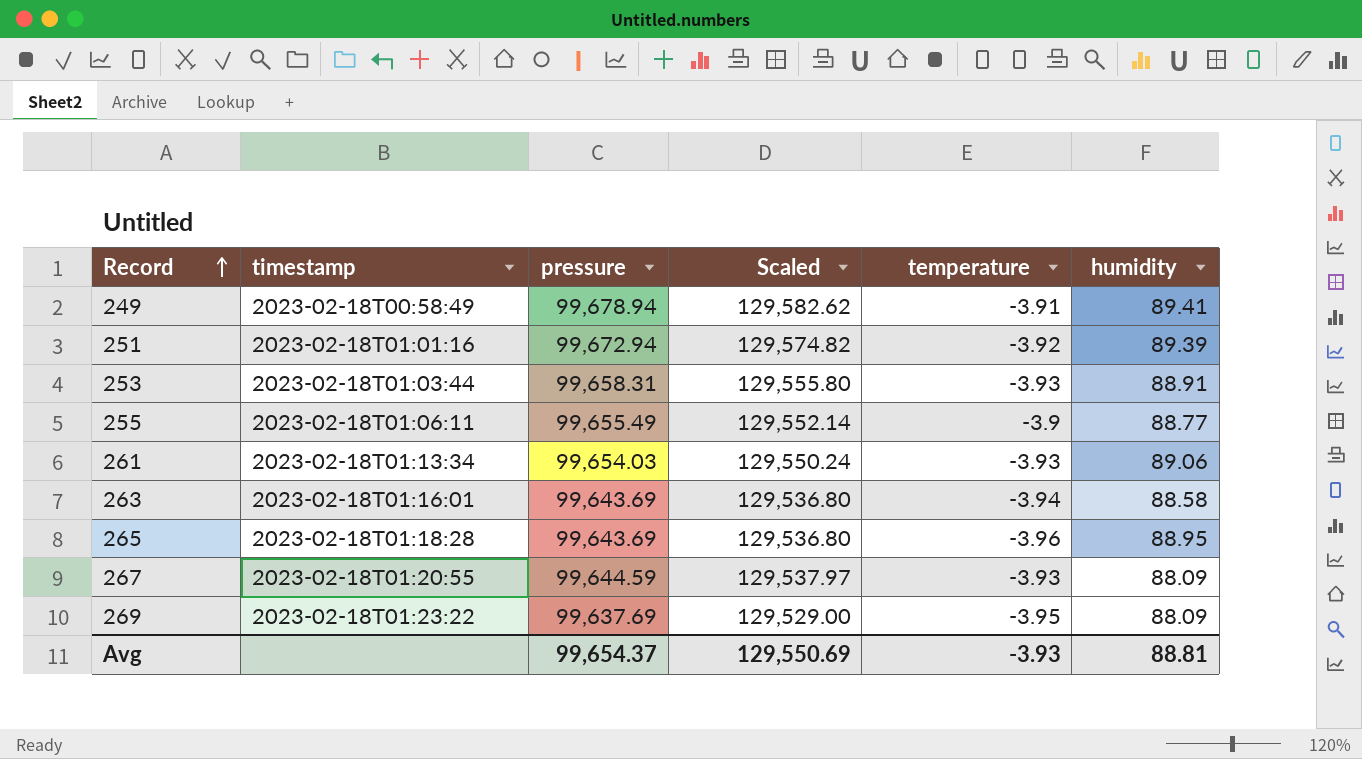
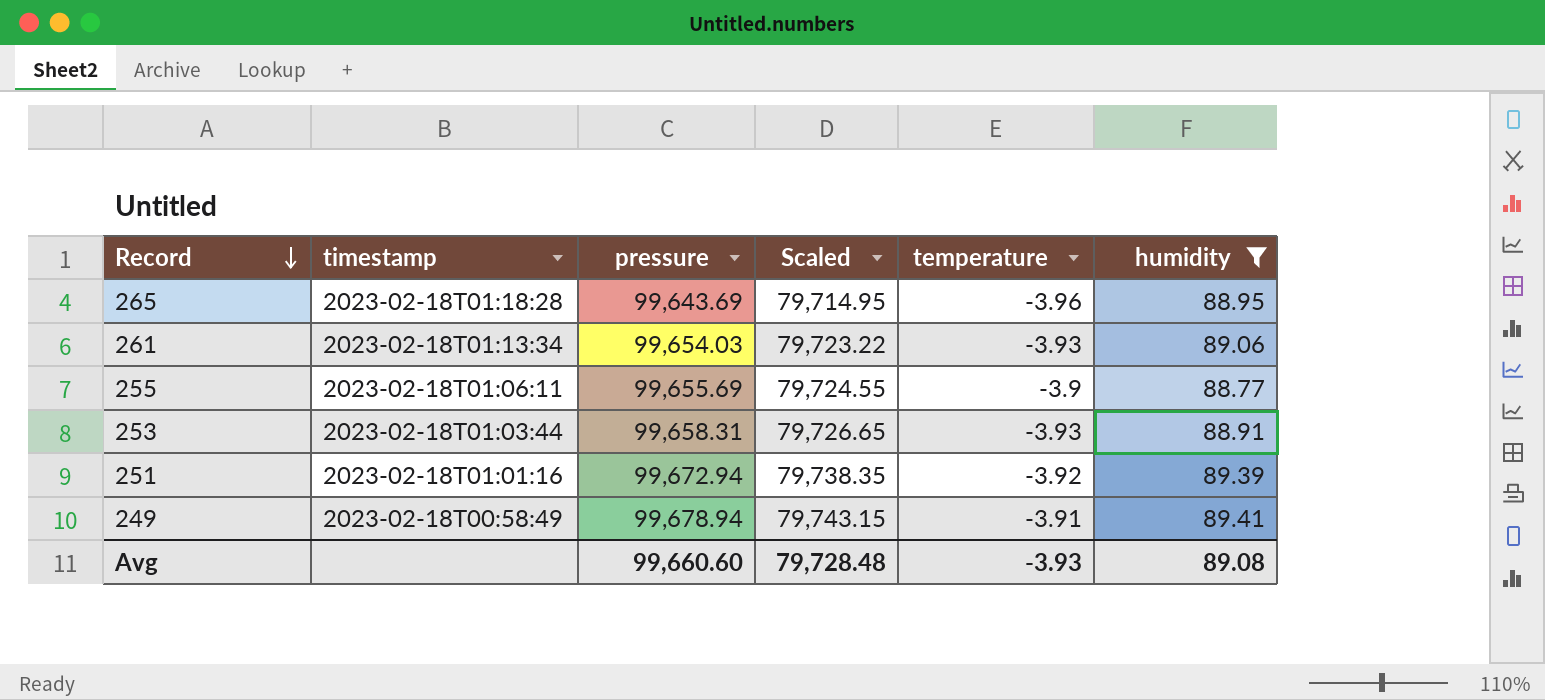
filter: none -> humidity >= 88.77
row order: Record ascending -> Record descending
column Scaled | formula: [pressure] * 1.3 -> [pressure] * 0.8
255 | pressure: 99,655.49 -> 99,655.69
Avg | pressure: 99,654.37 -> 99,660.60
Avg | Scaled: 129,550.69 -> 79,728.48
Avg | humidity: 88.81 -> 89.08

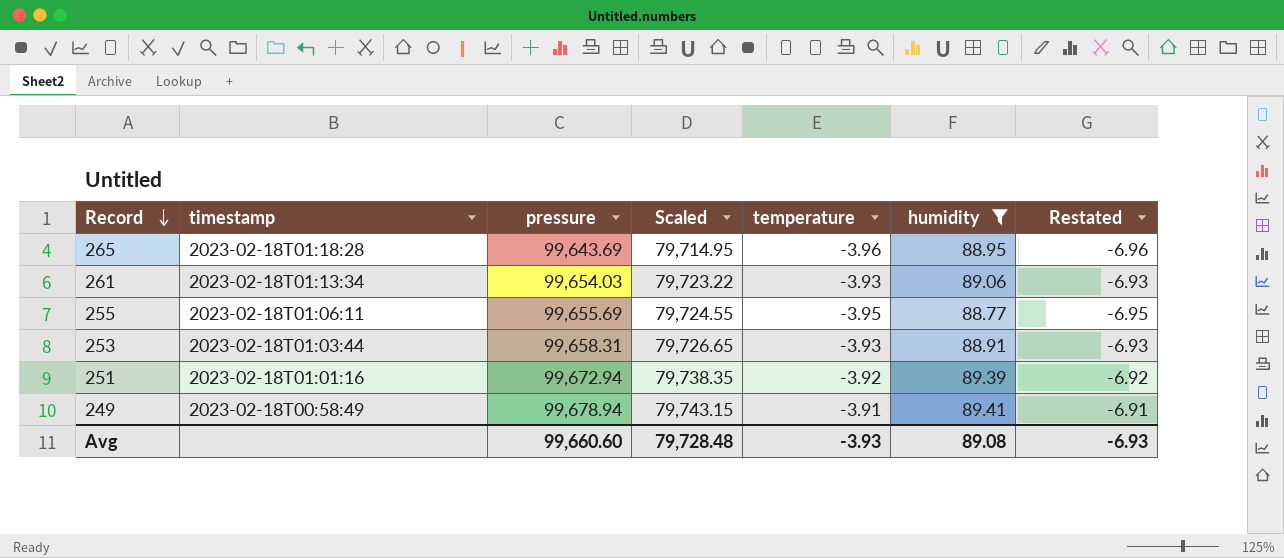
column Restated | formula: none -> [temperature] - 3
255 | temperature: -3.9 -> -3.95

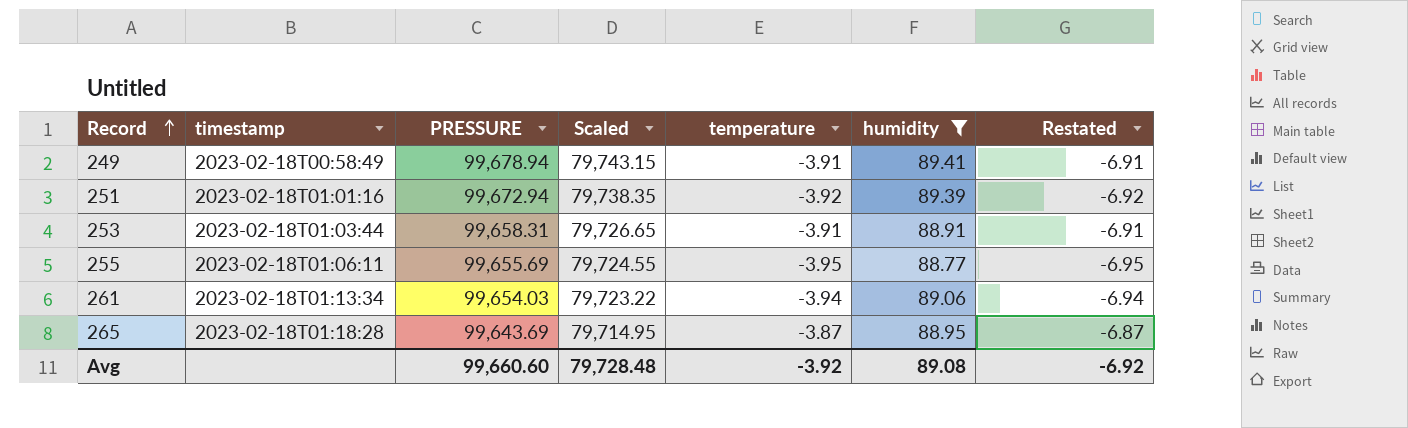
row order: Record descending -> Record ascending
column name: pressure -> PRESSURE
253 | temperature: -3.93 -> -3.91
253 | Restated: -6.93 -> -6.91
261 | temperature: -3.93 -> -3.94
261 | Restated: -6.93 -> -6.94
265 | temperature: -3.96 -> -3.87
265 | Restated: -6.96 -> -6.87
Avg | temperature: -3.93 -> -3.92
Avg | Restated: -6.93 -> -6.92

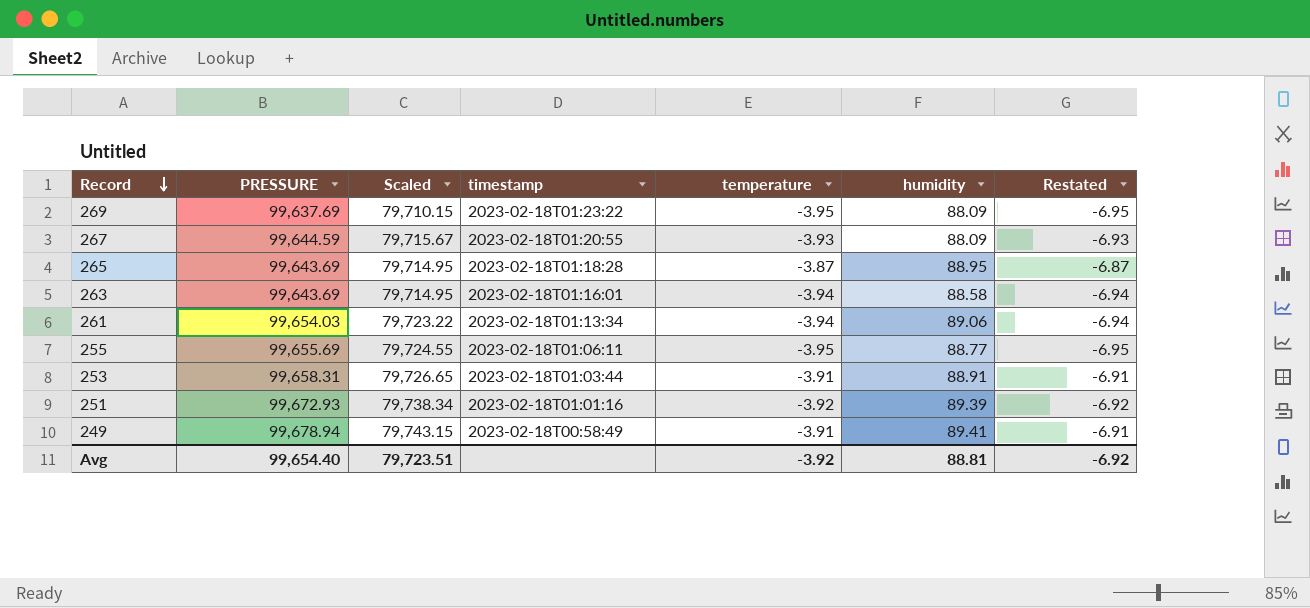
filter: humidity >= 88.77 -> none
row order: Record ascending -> Record descending
column timestamp | position: 2 -> 4
251 | PRESSURE: 99,672.94 -> 99,672.93
251 | Scaled: 79,738.35 -> 79,738.34
Avg | PRESSURE: 99,660.60 -> 99,654.40
Avg | Scaled: 79,728.48 -> 79,723.51
Avg | humidity: 89.08 -> 88.81

